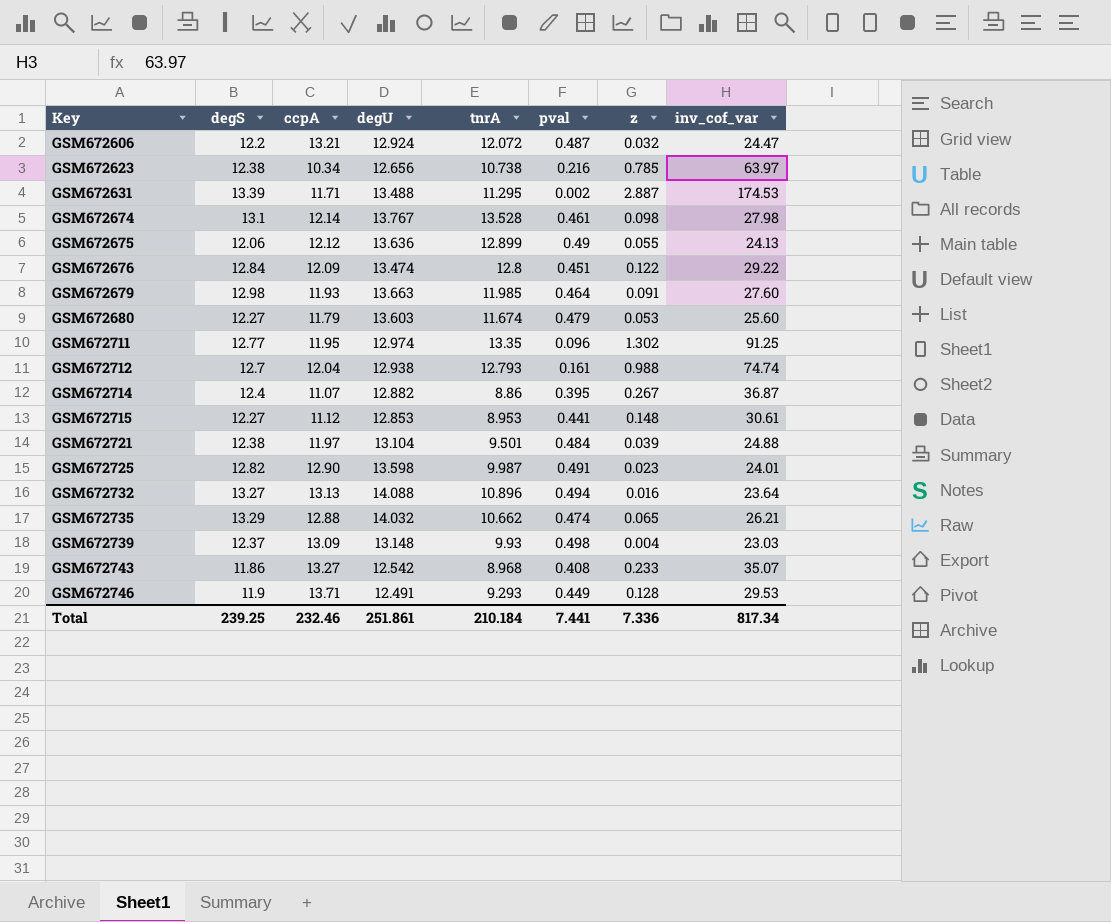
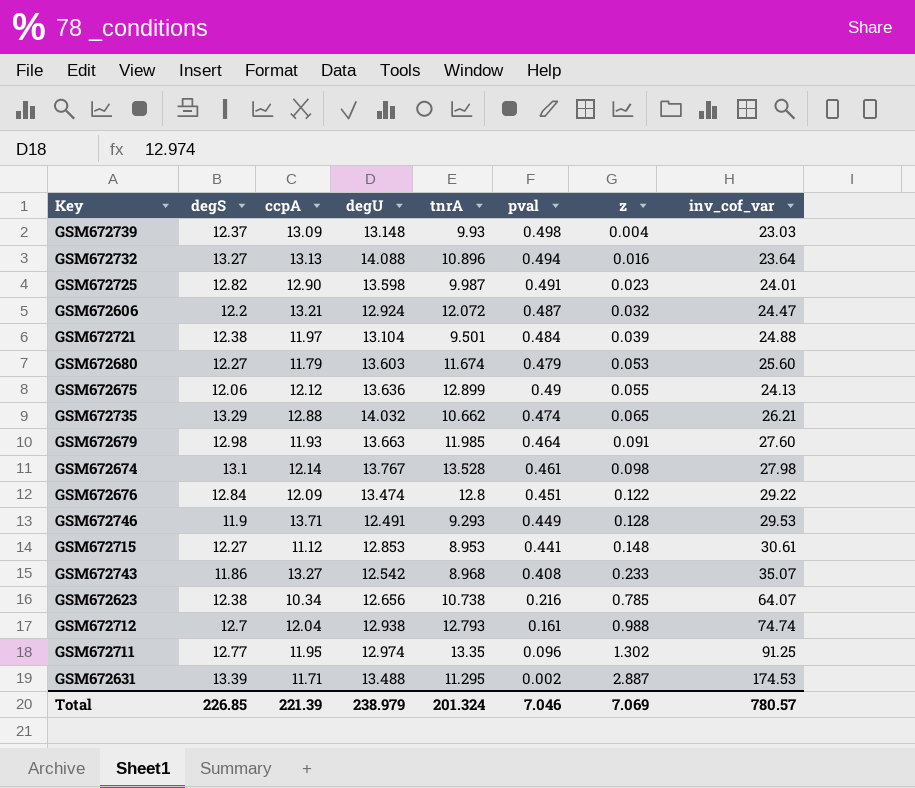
row order: Key ascending -> z ascending
row GSM672714: 12.4 | 11.07 | 12.882 | 8.86 | 0.395 | 0.267 | 36.87 -> none
GSM672623 | inv_cof_var: 63.97 -> 64.07
Total | degS: 239.25 -> 226.85
Total | ccpA: 232.46 -> 221.39
Total | degU: 251.861 -> 238.979
Total | tnrA: 210.184 -> 201.324
Total | pval: 7.441 -> 7.046
Total | z: 7.336 -> 7.069
Total | inv_cof_var: 817.34 -> 780.57

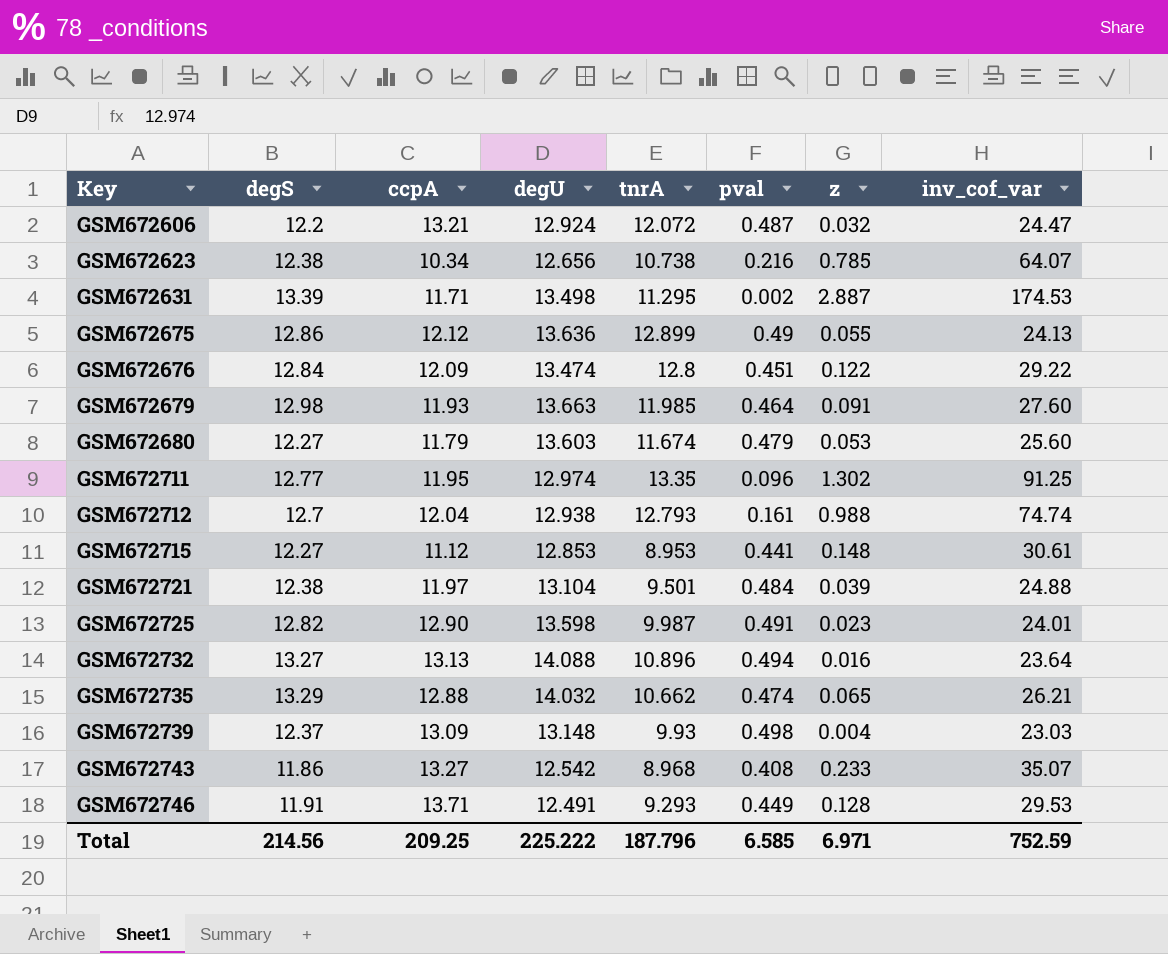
row order: z ascending -> Key ascending
row GSM672674: 13.1 | 12.14 | 13.767 | 13.528 | 0.461 | 0.098 | 27.98 -> none
GSM672631 | degU: 13.488 -> 13.498
GSM672675 | degS: 12.06 -> 12.86
GSM672746 | degS: 11.9 -> 11.91
Total | degS: 226.85 -> 214.56
Total | ccpA: 221.39 -> 209.25
Total | degU: 238.979 -> 225.222
Total | tnrA: 201.324 -> 187.796
Total | pval: 7.046 -> 6.585
Total | z: 7.069 -> 6.971
Total | inv_cof_var: 780.57 -> 752.59

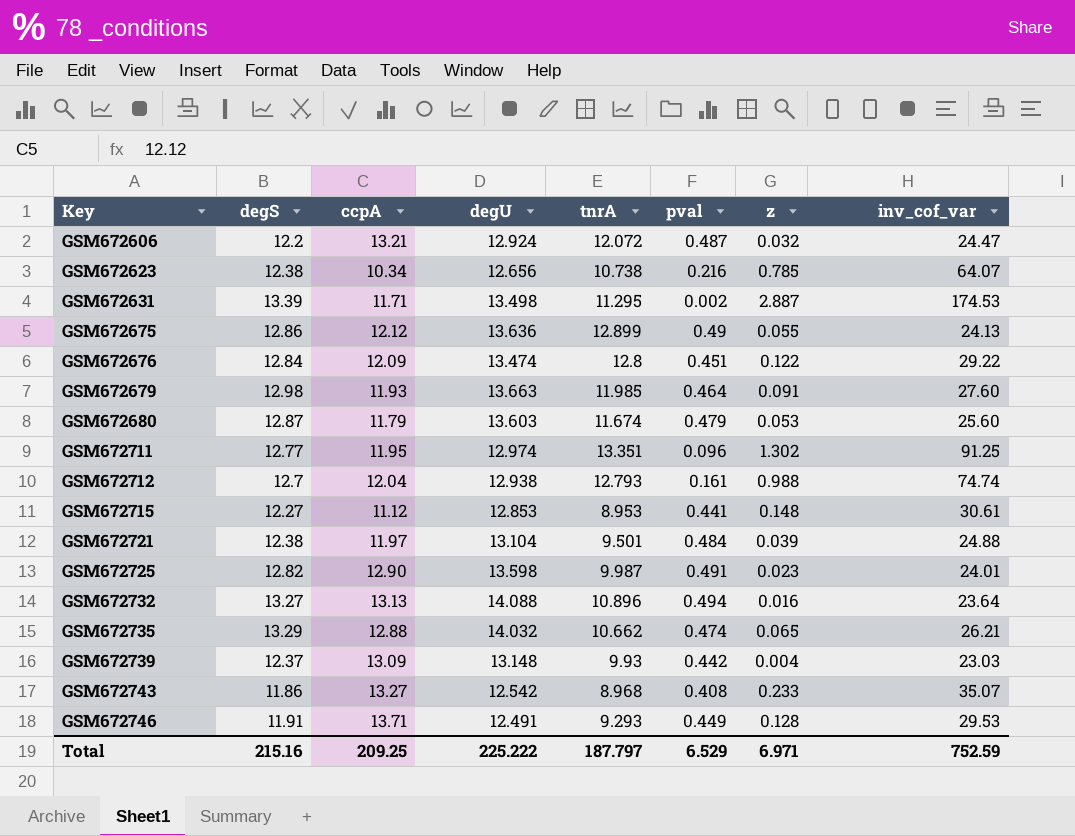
GSM672680 | degS: 12.27 -> 12.87
GSM672711 | tnrA: 13.35 -> 13.351
GSM672739 | pval: 0.498 -> 0.442
Total | degS: 214.56 -> 215.16
Total | tnrA: 187.796 -> 187.797
Total | pval: 6.585 -> 6.529

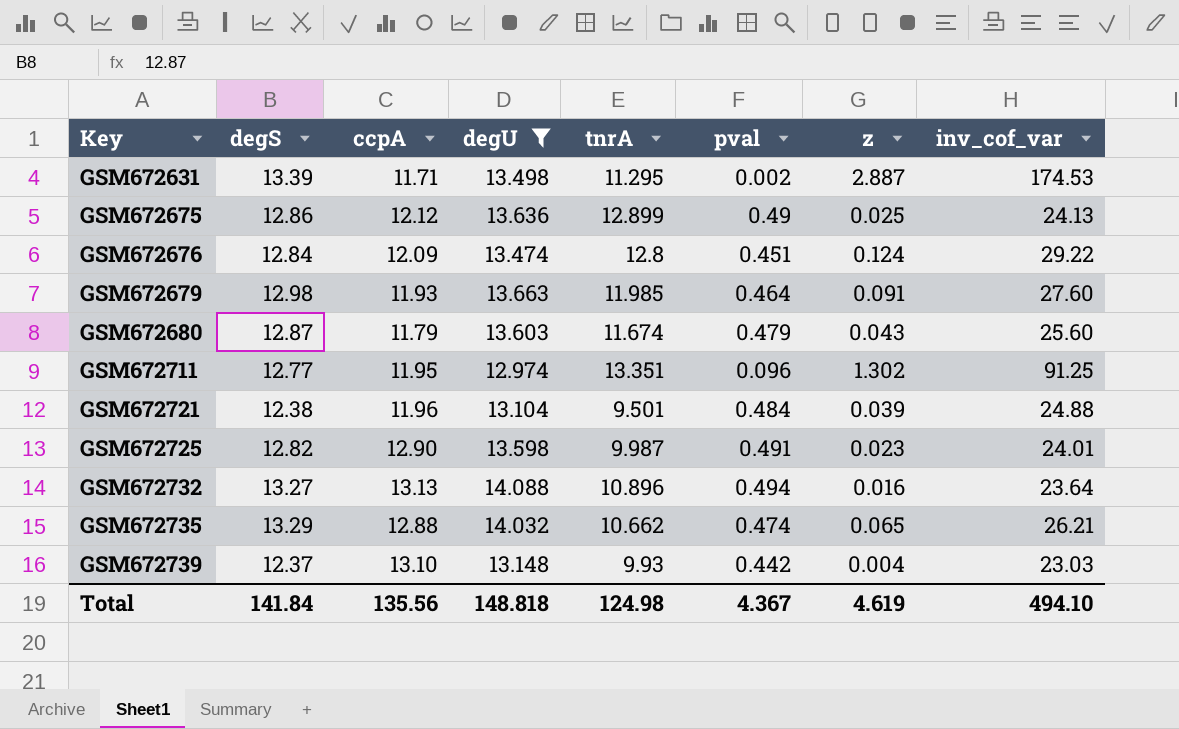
filter: none -> degU >= 12.974
GSM672675 | z: 0.055 -> 0.025
GSM672676 | z: 0.122 -> 0.124
GSM672680 | z: 0.053 -> 0.043
GSM672721 | ccpA: 11.97 -> 11.96
GSM672739 | ccpA: 13.09 -> 13.10
Total | degS: 215.16 -> 141.84
Total | ccpA: 209.25 -> 135.56
Total | degU: 225.222 -> 148.818
Total | tnrA: 187.797 -> 124.98
Total | pval: 6.529 -> 4.367
Total | z: 6.971 -> 4.619
Total | inv_cof_var: 752.59 -> 494.10

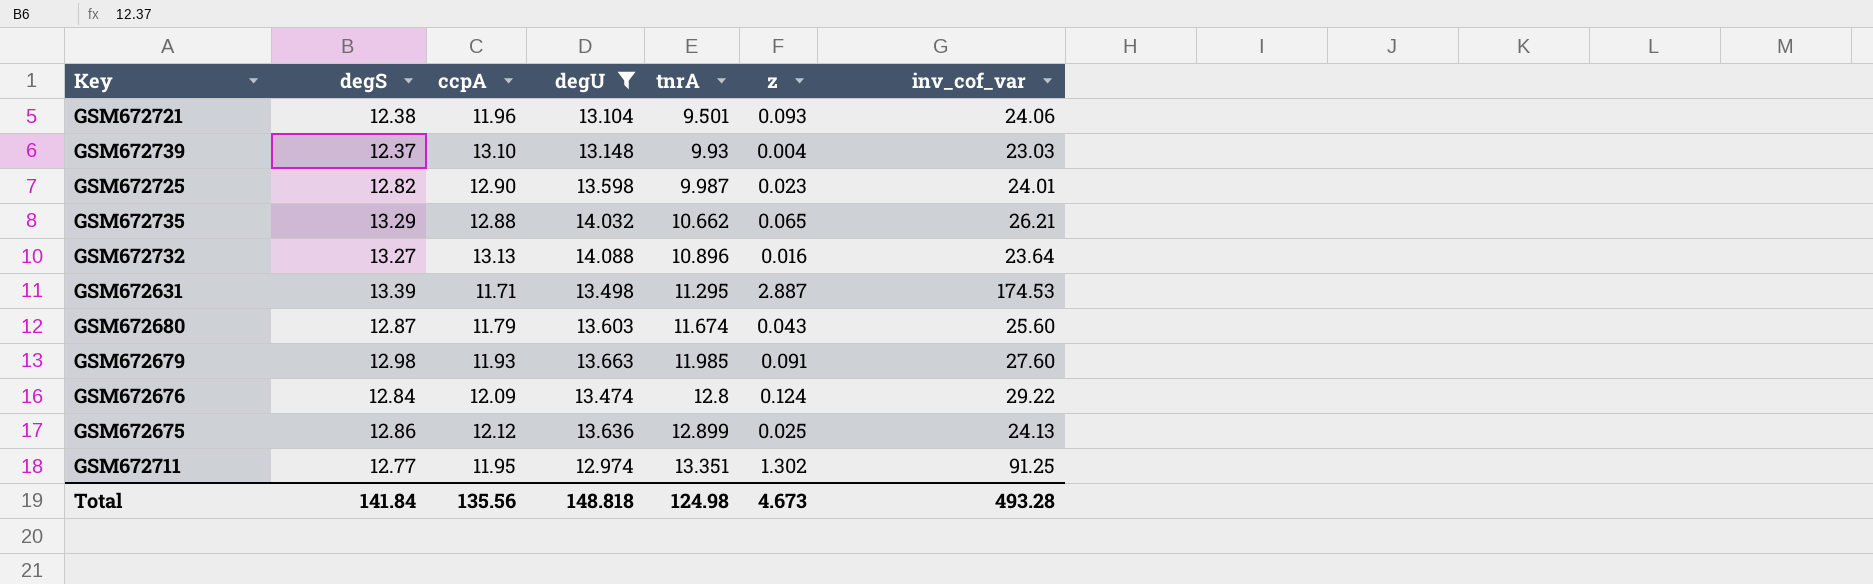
row order: Key ascending -> tnrA ascending
column pval | position: 6 -> none
GSM672721 | z: 0.039 -> 0.093
GSM672721 | inv_cof_var: 24.88 -> 24.06
Total | z: 4.619 -> 4.673
Total | inv_cof_var: 494.10 -> 493.28

